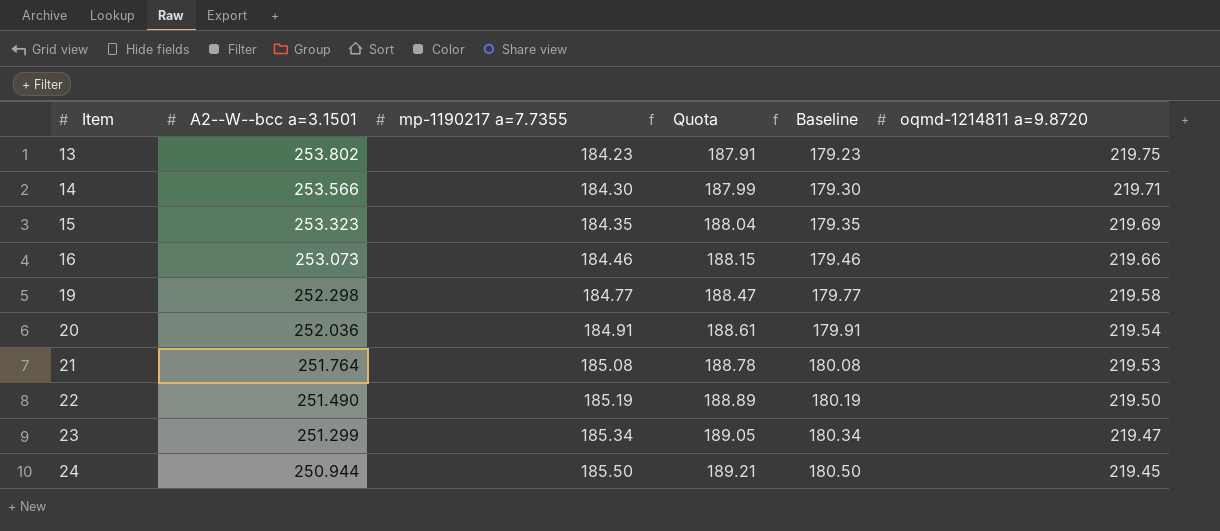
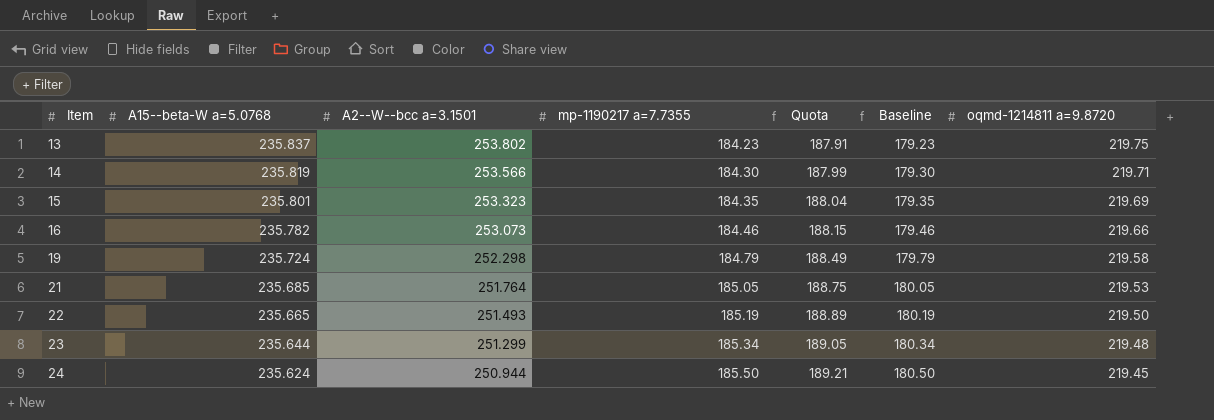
column A15--beta-W a=5.0768 | position: none -> 2
row 20: 252.036 | 184.91 | 188.61 | 179.91 | 219.54 -> none
19 | mp-1190217 a=7.7355: 184.77 -> 184.79
19 | Quota: 188.47 -> 188.49
19 | Baseline: 179.77 -> 179.79
21 | mp-1190217 a=7.7355: 185.08 -> 185.05
21 | Quota: 188.78 -> 188.75
21 | Baseline: 180.08 -> 180.05
22 | A2--W--bcc a=3.1501: 251.490 -> 251.493
23 | oqmd-1214811 a=9.8720: 219.47 -> 219.48

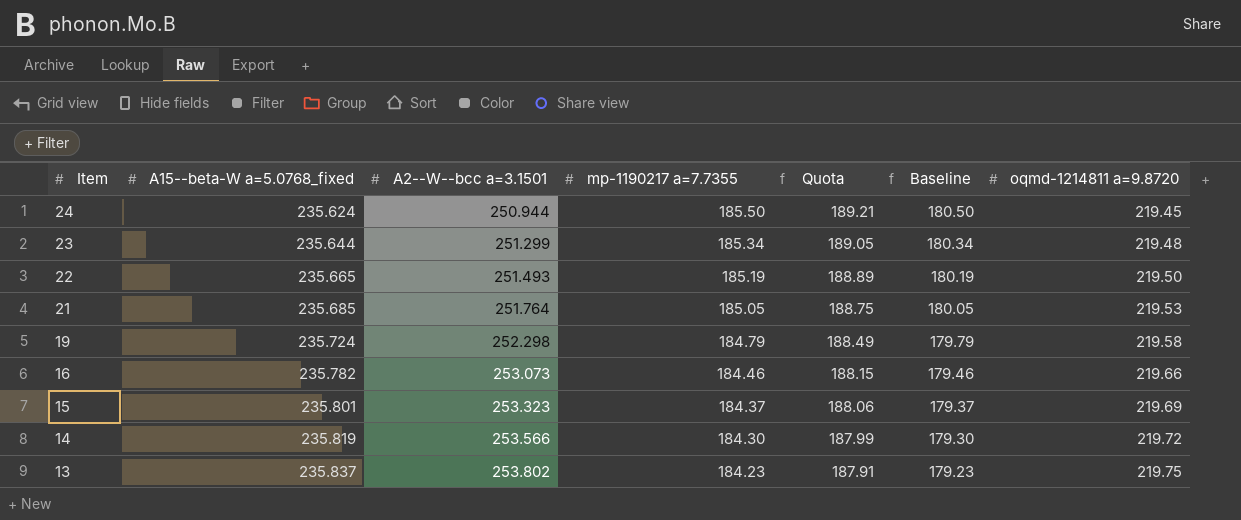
row order: Item ascending -> Item descending
column name: A15--beta-W a=5.0768 -> A15--beta-W a=5.0768_fixed
15 | mp-1190217 a=7.7355: 184.35 -> 184.37
15 | Quota: 188.04 -> 188.06
15 | Baseline: 179.35 -> 179.37
14 | oqmd-1214811 a=9.8720: 219.71 -> 219.72

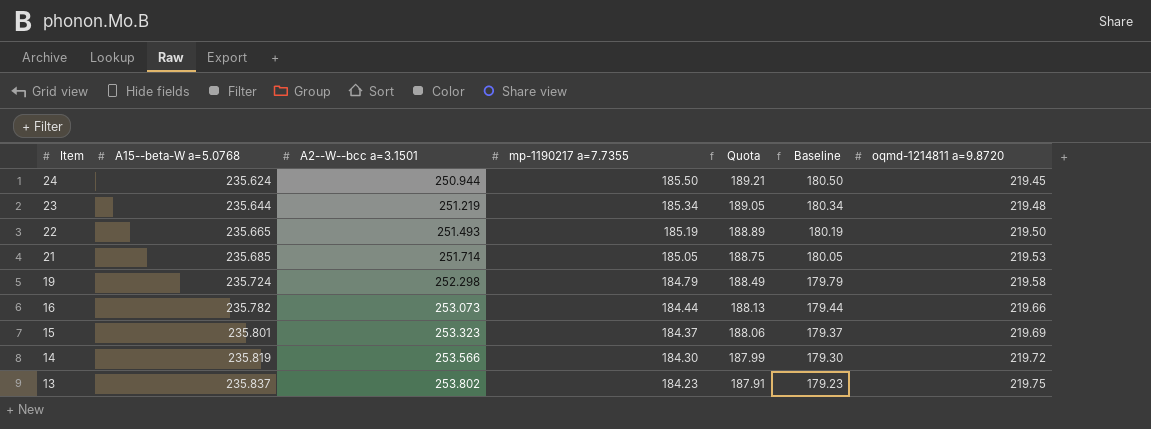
column name: A15--beta-W a=5.0768_fixed -> A15--beta-W a=5.0768
23 | A2--W--bcc a=3.1501: 251.299 -> 251.219
21 | A2--W--bcc a=3.1501: 251.764 -> 251.714
16 | mp-1190217 a=7.7355: 184.46 -> 184.44
16 | Quota: 188.15 -> 188.13
16 | Baseline: 179.46 -> 179.44

